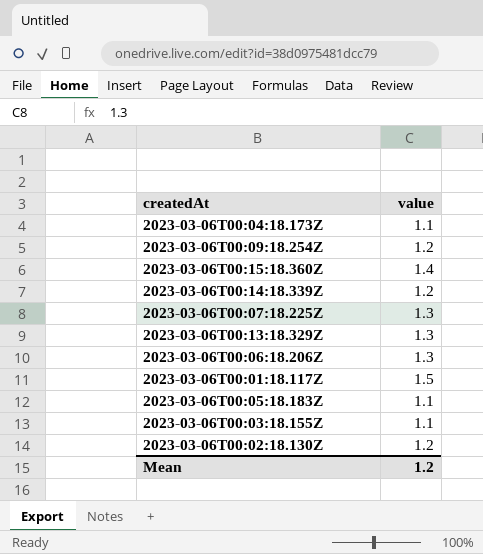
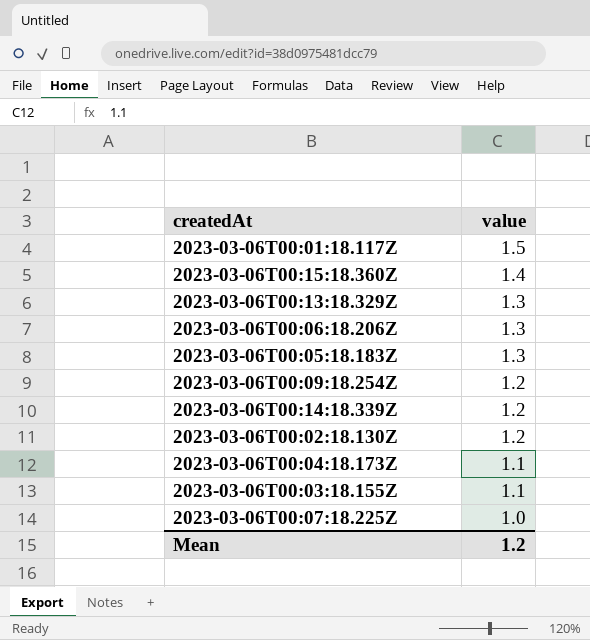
row order: none -> value descending
2023-03-06T00:05:18.183Z | value: 1.1 -> 1.3
2023-03-06T00:07:18.225Z | value: 1.3 -> 1.0

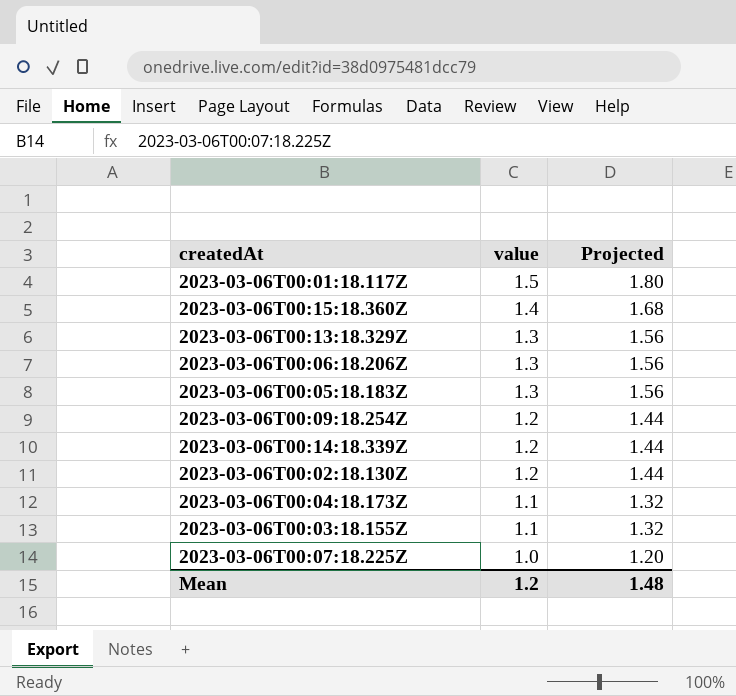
column Projected | formula: none -> [value] * 1.2

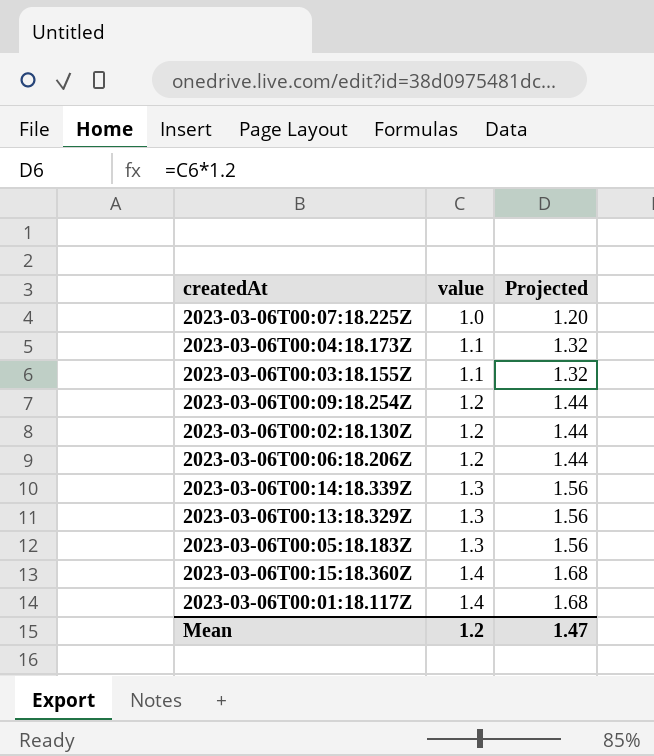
row order: value descending -> value ascending
2023-03-06T00:06:18.206Z | value: 1.3 -> 1.2
2023-03-06T00:06:18.206Z | Projected: 1.56 -> 1.44
2023-03-06T00:14:18.339Z | value: 1.2 -> 1.3
2023-03-06T00:14:18.339Z | Projected: 1.44 -> 1.56
2023-03-06T00:01:18.117Z | value: 1.5 -> 1.4
2023-03-06T00:01:18.117Z | Projected: 1.80 -> 1.68
Mean | Projected: 1.48 -> 1.47

